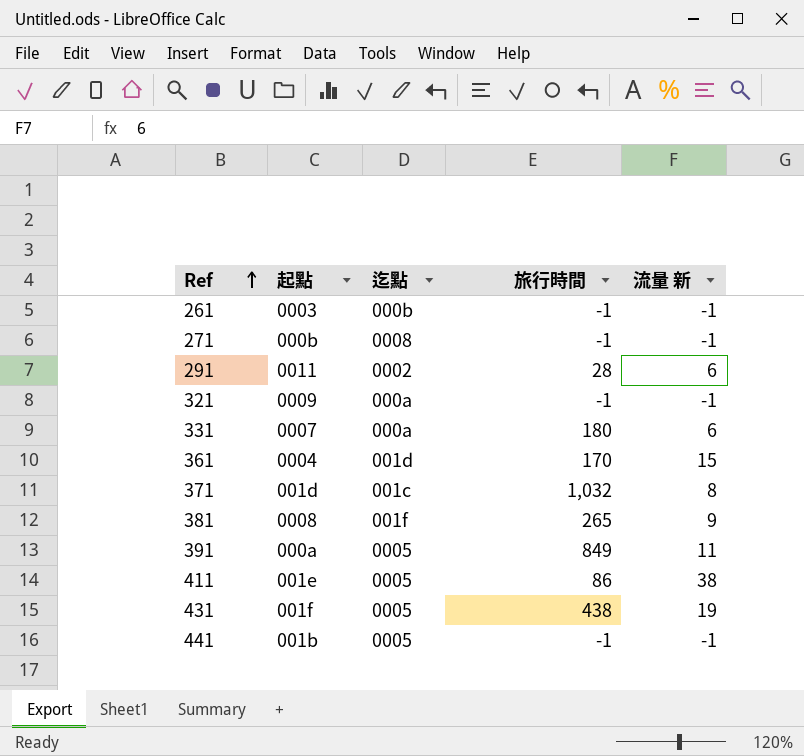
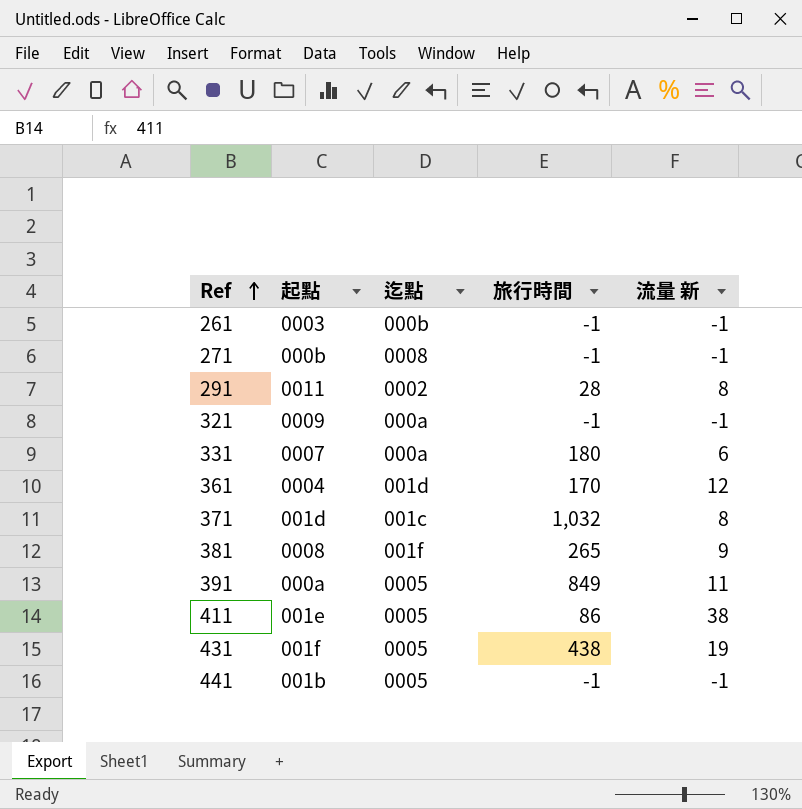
291 | 流量 新: 6 -> 8
361 | 流量 新: 15 -> 12

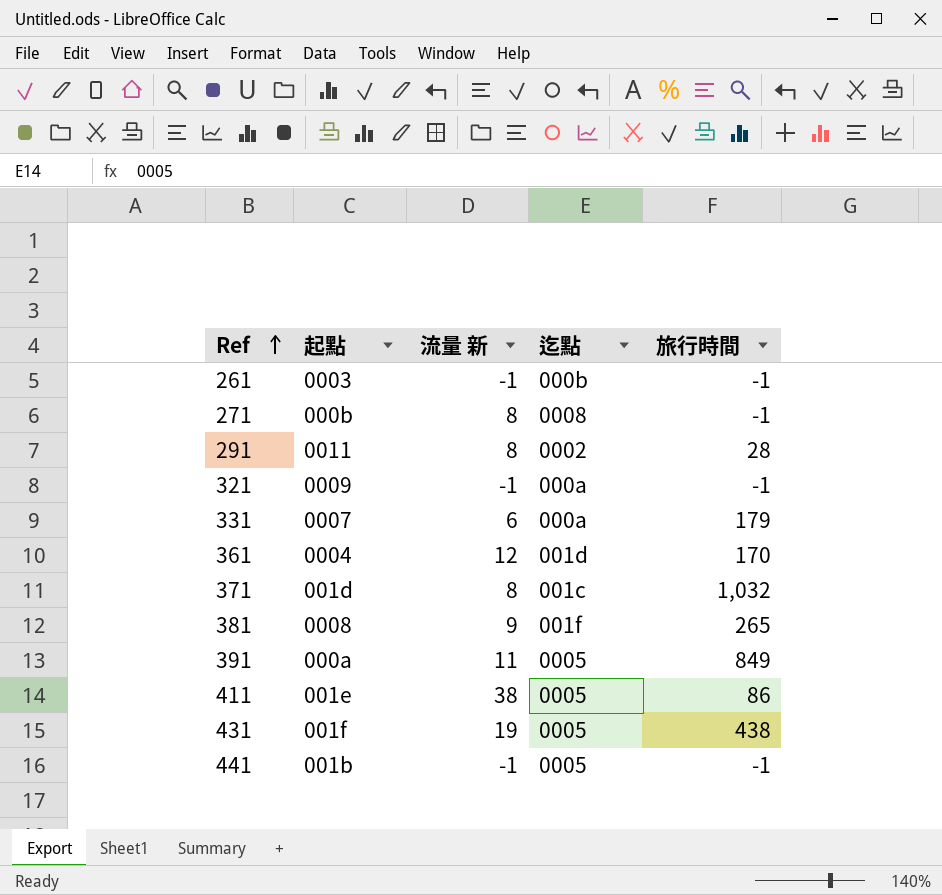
column 流量 新 | position: 5 -> 3
271 | 流量 新: -1 -> 8
331 | 旅行時間: 180 -> 179

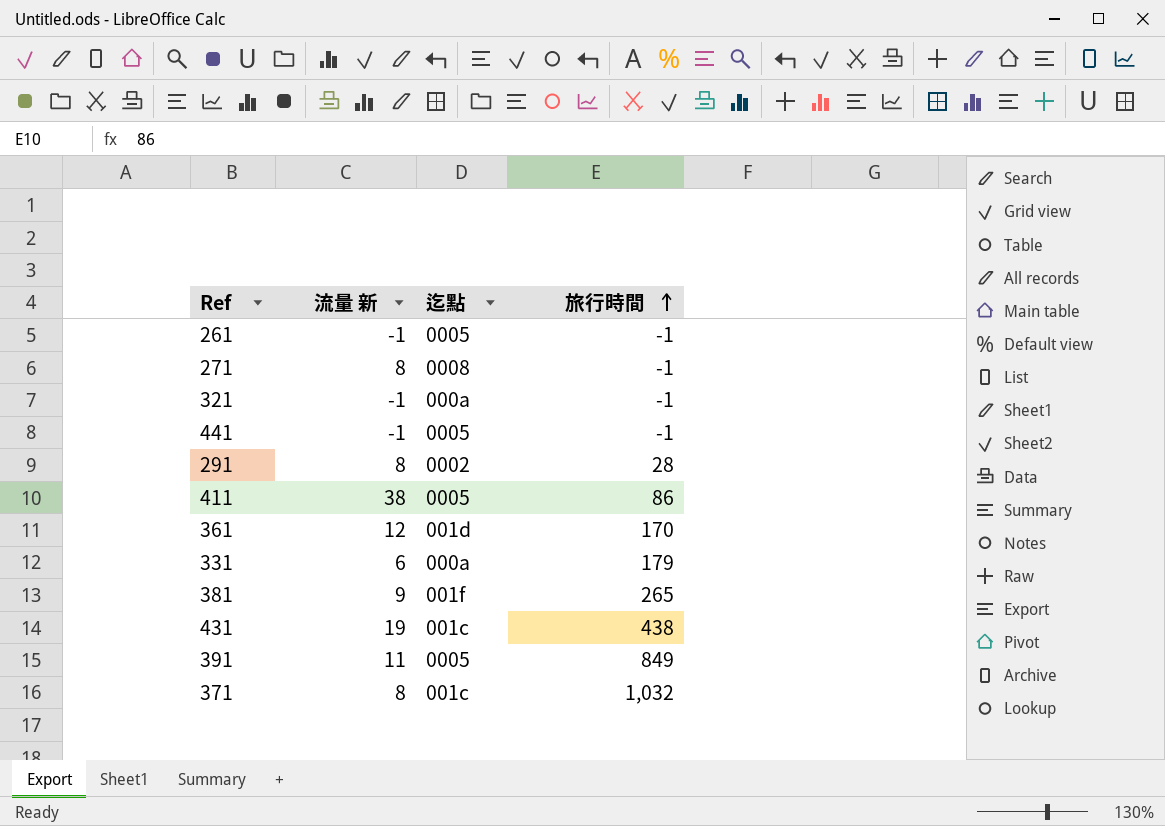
row order: Ref ascending -> 旅行時間 ascending
column 起點 | position: 2 -> none
261 | 迄點: 000b -> 0005
431 | 迄點: 0005 -> 001c

